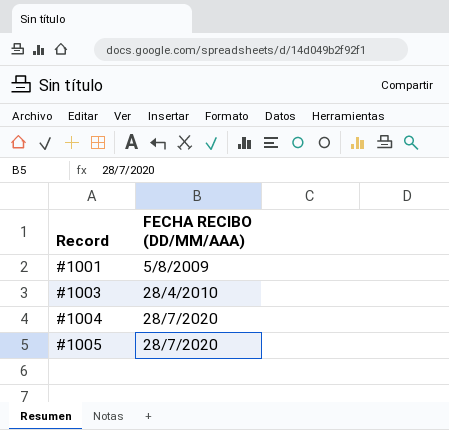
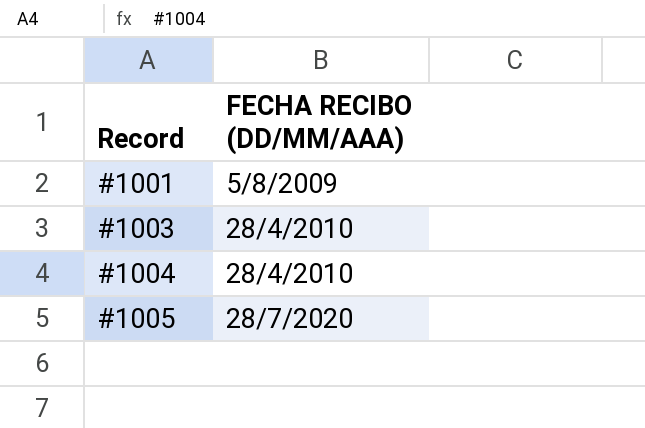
#1004 | FECHA RECIBO (DD/MM/AAA): 28/7/2020 -> 28/4/2010

